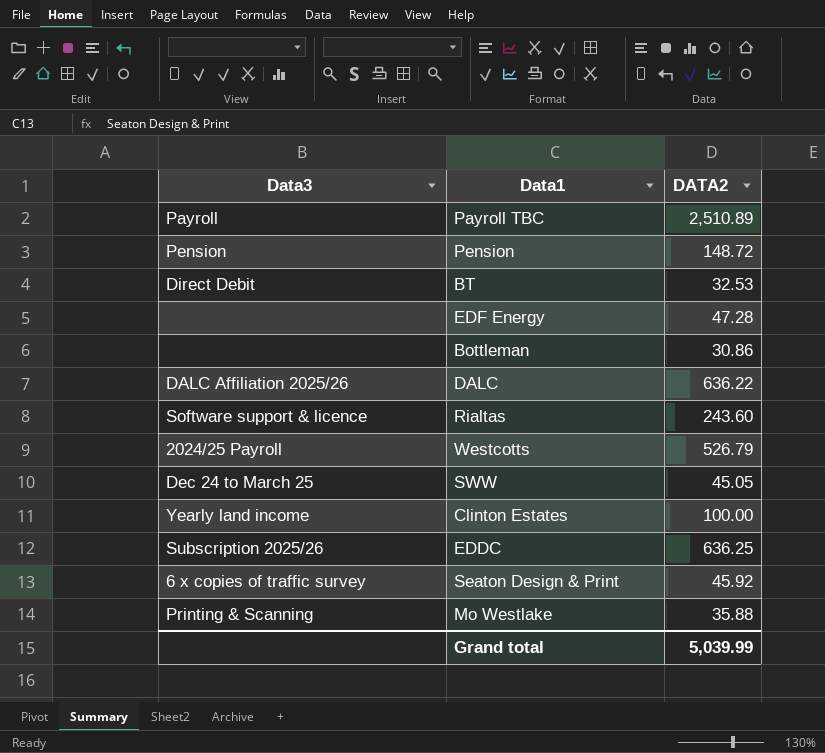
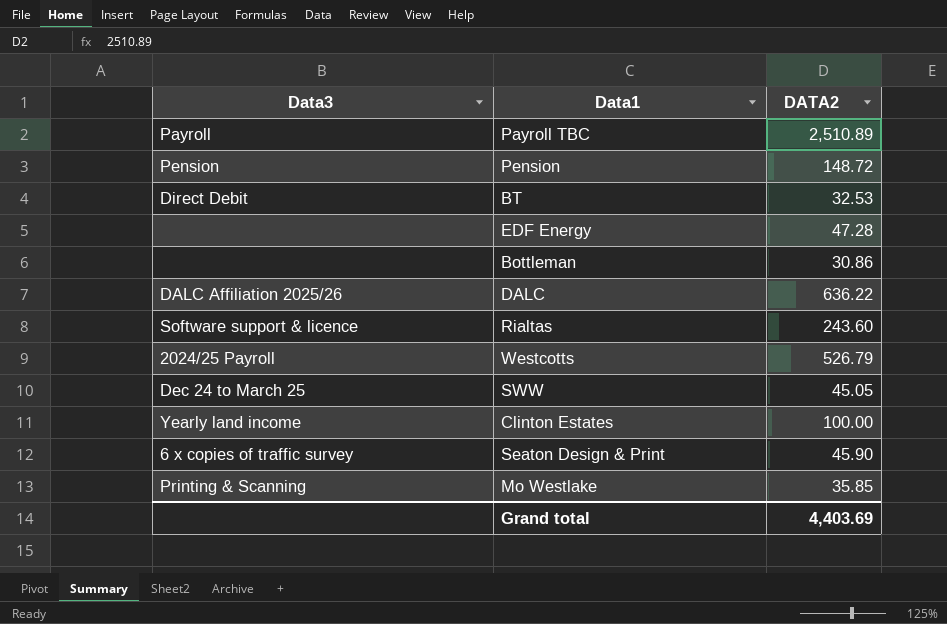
row EDDC: Subscription 2025/26 | 636.25 -> none
Seaton Design & Print | DATA2: 45.92 -> 45.90
Mo Westlake | DATA2: 35.88 -> 35.85
Grand total | DATA2: 5,039.99 -> 4,403.69

